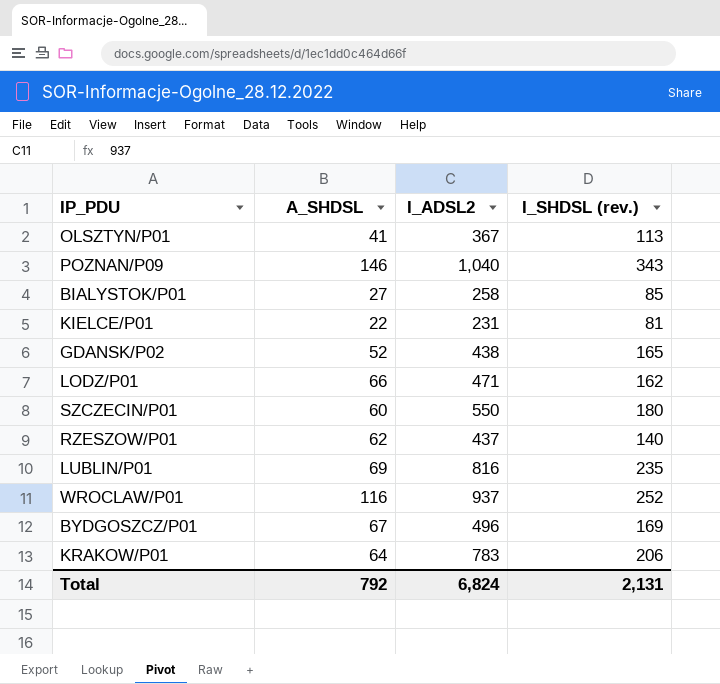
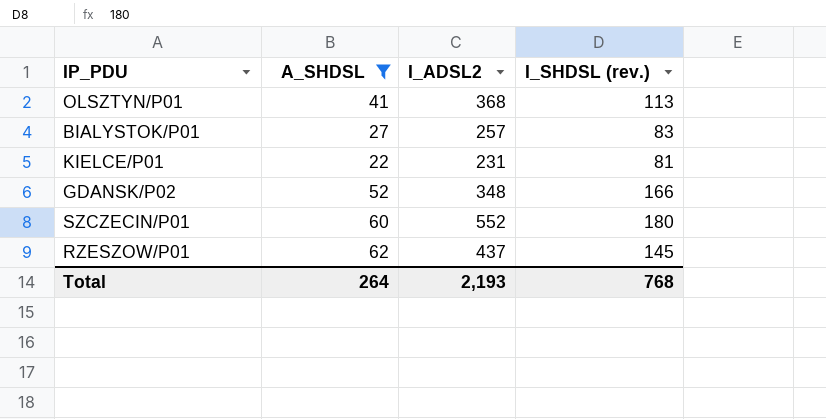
filter: none -> A_SHDSL <= 62
OLSZTYN/P01 | I_ADSL2: 367 -> 368
BIALYSTOK/P01 | I_ADSL2: 258 -> 257
BIALYSTOK/P01 | I_SHDSL (rev.): 85 -> 83
GDANSK/P02 | I_ADSL2: 438 -> 348
GDANSK/P02 | I_SHDSL (rev.): 165 -> 166
SZCZECIN/P01 | I_ADSL2: 550 -> 552
RZESZOW/P01 | I_SHDSL (rev.): 140 -> 145
Total | A_SHDSL: 792 -> 264
Total | I_ADSL2: 6,824 -> 2,193
Total | I_SHDSL (rev.): 2,131 -> 768

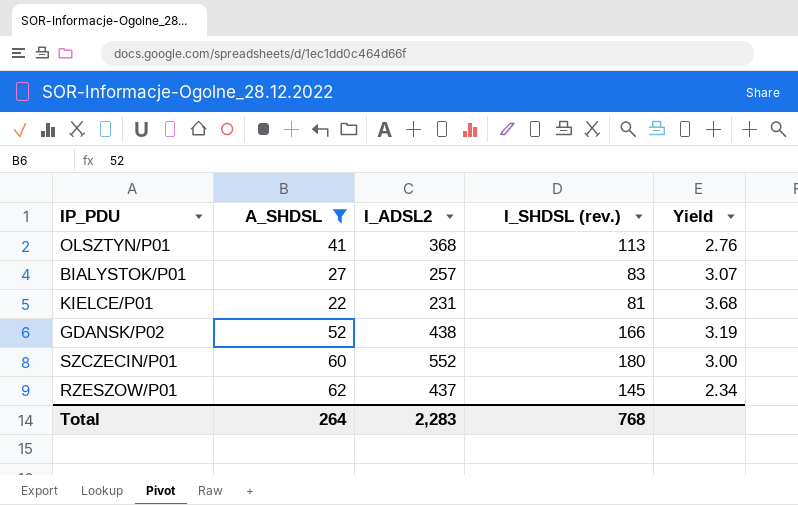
column Yield | formula: none -> [I_SHDSL (rev.)] / [A_SHDSL]
GDANSK/P02 | I_ADSL2: 348 -> 438
Total | I_ADSL2: 2,193 -> 2,283

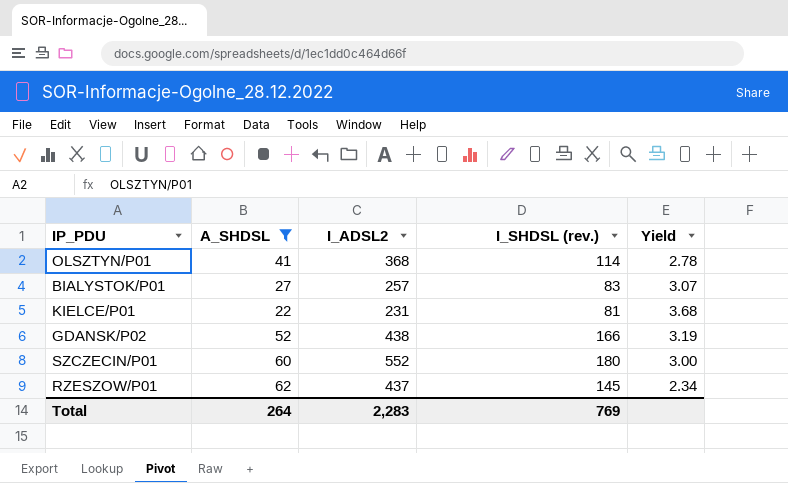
OLSZTYN/P01 | I_SHDSL (rev.): 113 -> 114
OLSZTYN/P01 | Yield: 2.76 -> 2.78
Total | I_SHDSL (rev.): 768 -> 769

